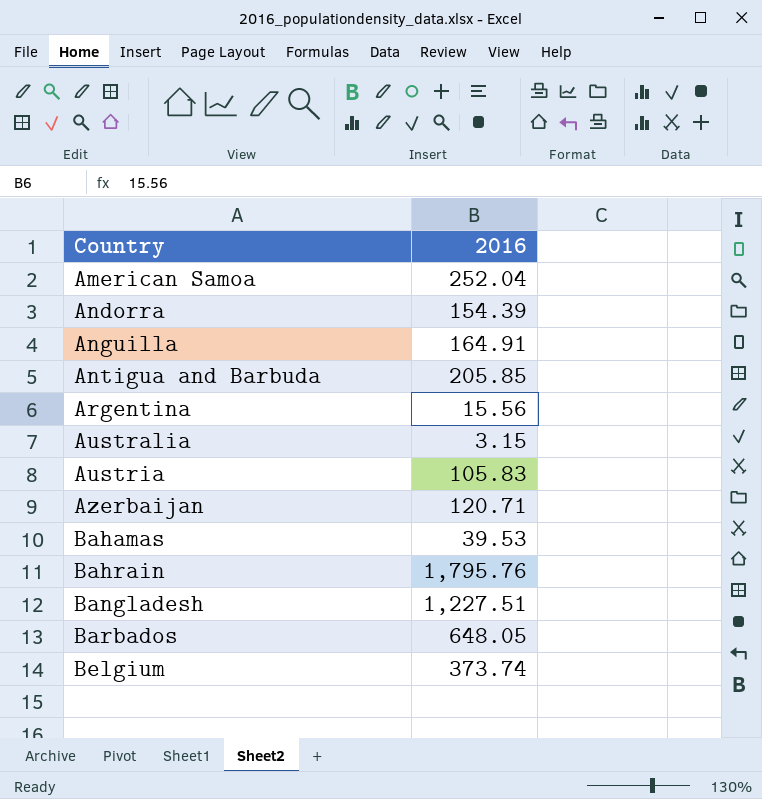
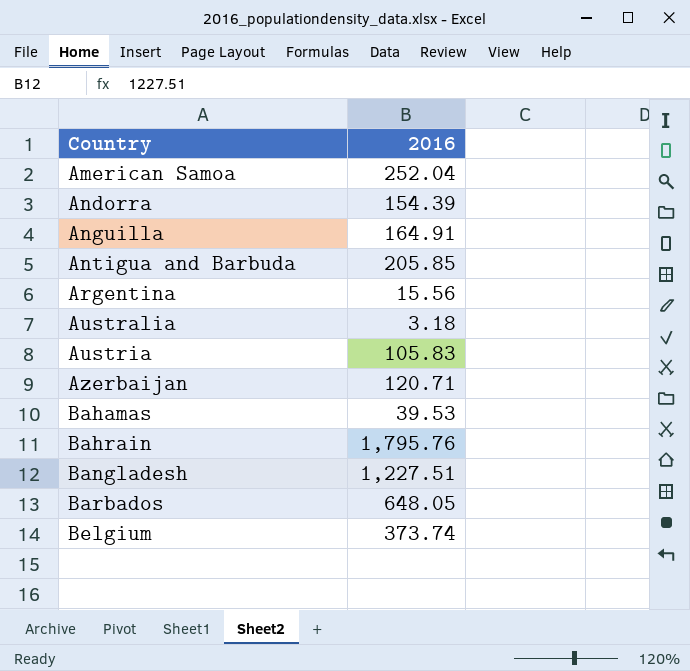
Australia | 2016: 3.15 -> 3.18

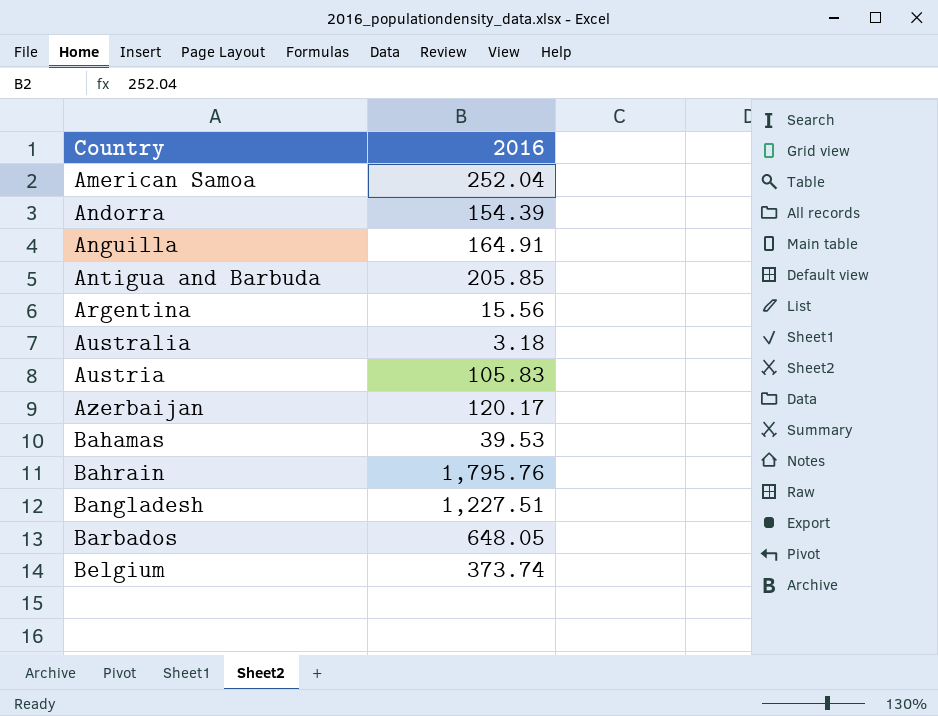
Azerbaijan | 2016: 120.71 -> 120.17

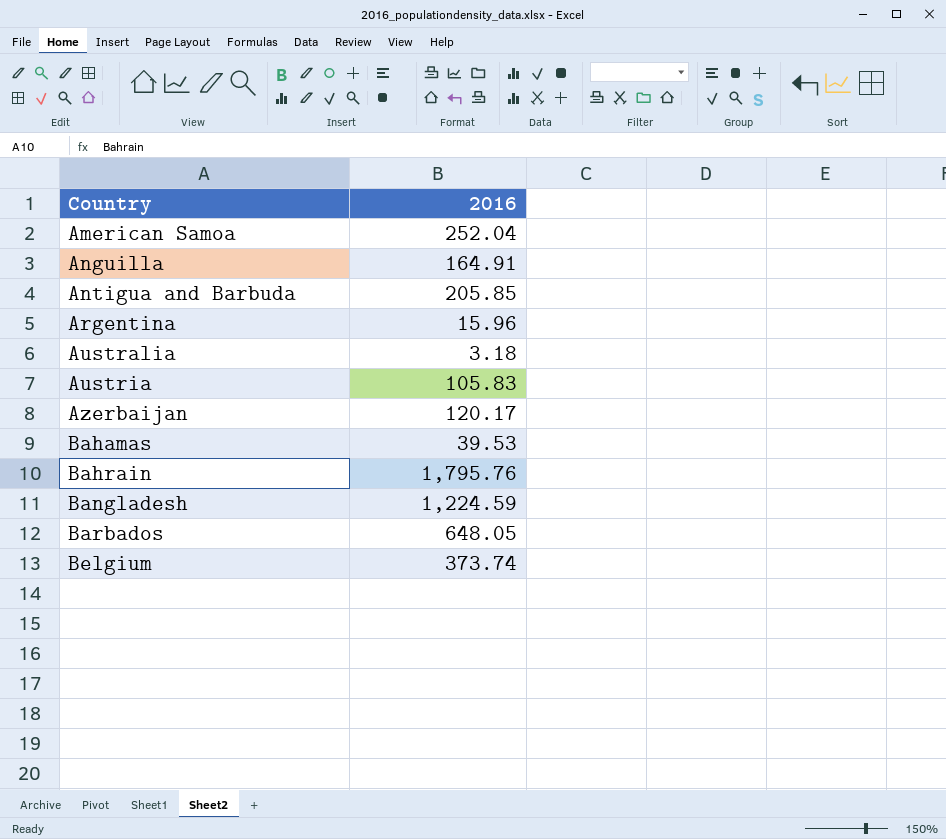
row Andorra: 154.39 -> none
Argentina | 2016: 15.56 -> 15.96
Bangladesh | 2016: 1,227.51 -> 1,224.59

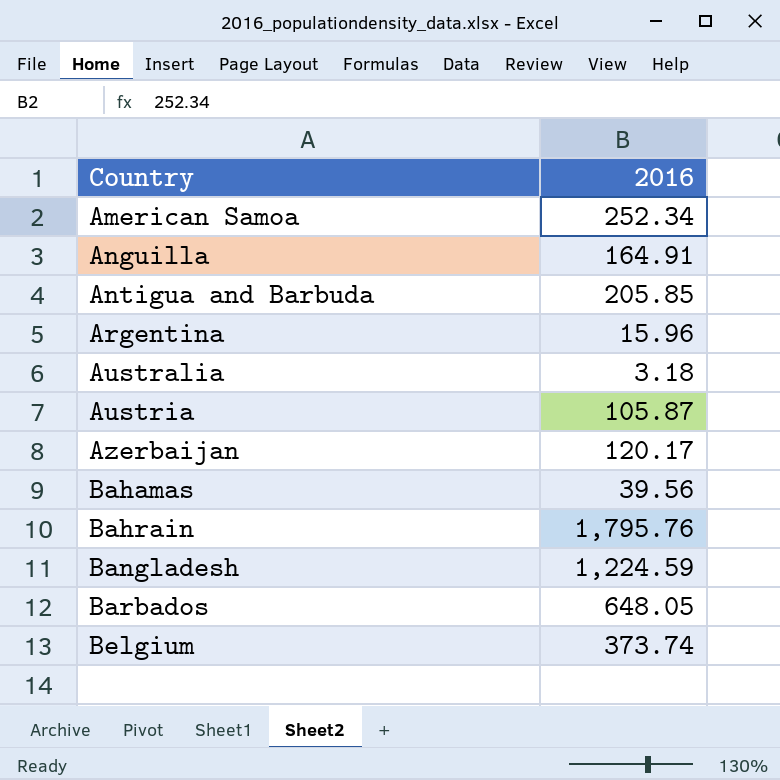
American Samoa | 2016: 252.04 -> 252.34
Austria | 2016: 105.83 -> 105.87
Bahamas | 2016: 39.53 -> 39.56

